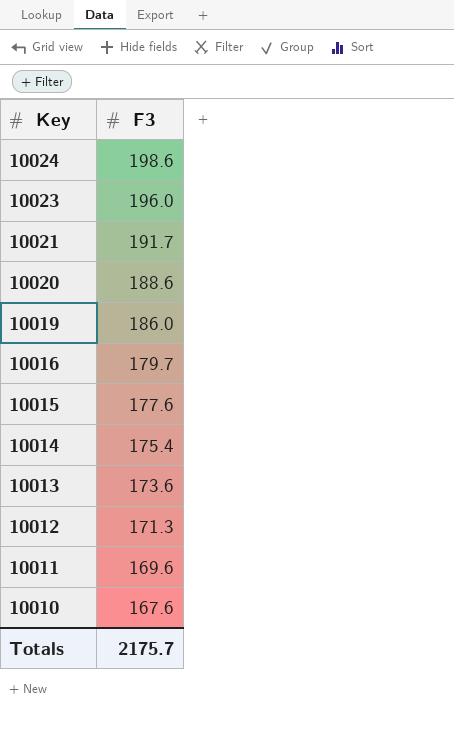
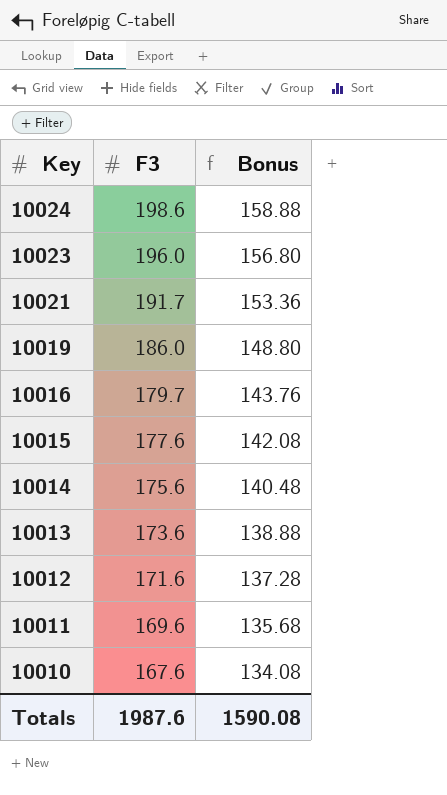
column Bonus | formula: none -> [F3] * 0.8
row 10020: 188.6 -> none
10014 | F3: 175.4 -> 175.6
10012 | F3: 171.3 -> 171.6
Totals | F3: 2175.7 -> 1987.6

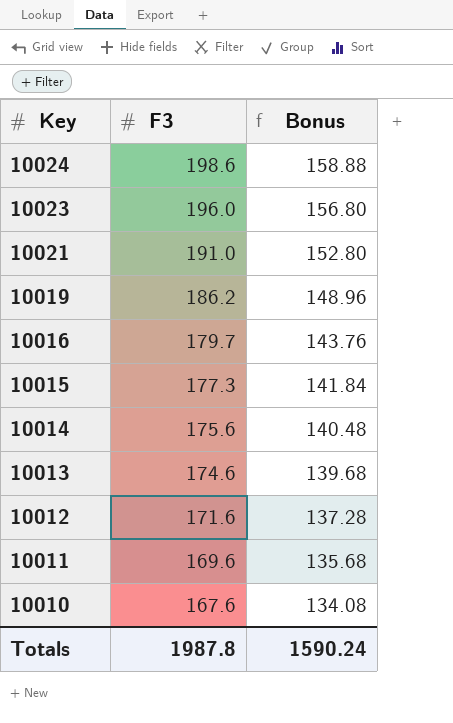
10021 | F3: 191.7 -> 191.0
10021 | Bonus: 153.36 -> 152.80
10019 | F3: 186.0 -> 186.2
10019 | Bonus: 148.80 -> 148.96
10015 | F3: 177.6 -> 177.3
10015 | Bonus: 142.08 -> 141.84
10013 | F3: 173.6 -> 174.6
10013 | Bonus: 138.88 -> 139.68
Totals | F3: 1987.6 -> 1987.8
Totals | Bonus: 1590.08 -> 1590.24

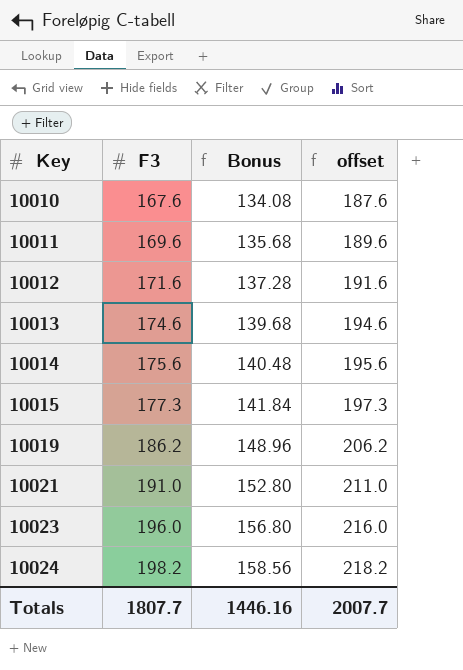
row order: Key descending -> Key ascending
column offset | formula: none -> [F3] + 20
row 10016: 179.7 | 143.76 -> none
10024 | F3: 198.6 -> 198.2
10024 | Bonus: 158.88 -> 158.56
Totals | F3: 1987.8 -> 1807.7
Totals | Bonus: 1590.24 -> 1446.16

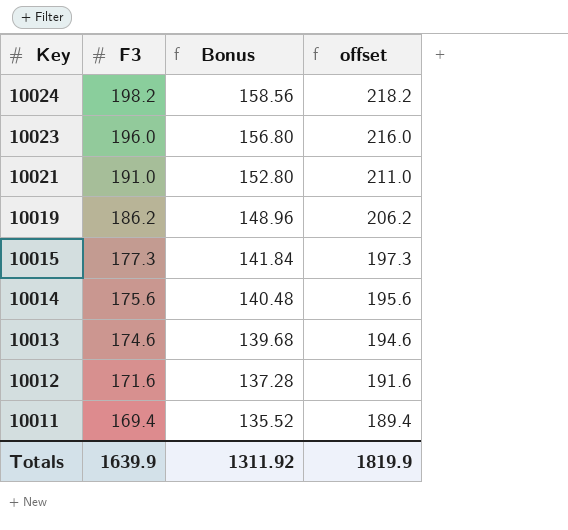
row order: Key ascending -> Key descending
row 10010: 167.6 | 134.08 | 187.6 -> none
10011 | F3: 169.6 -> 169.4
10011 | Bonus: 135.68 -> 135.52
10011 | offset: 189.6 -> 189.4
Totals | F3: 1807.7 -> 1639.9
Totals | Bonus: 1446.16 -> 1311.92
Totals | offset: 2007.7 -> 1819.9

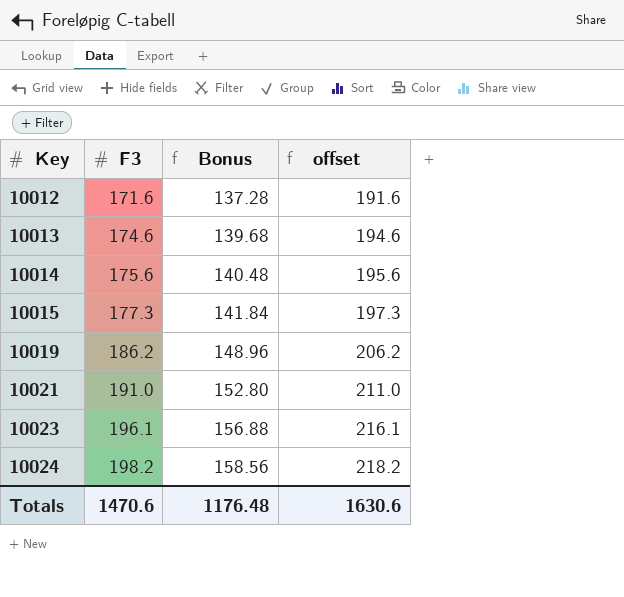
row order: Key descending -> Key ascending
row 10011: 169.4 | 135.52 | 189.4 -> none
10023 | F3: 196.0 -> 196.1
10023 | Bonus: 156.80 -> 156.88
10023 | offset: 216.0 -> 216.1
Totals | F3: 1639.9 -> 1470.6
Totals | Bonus: 1311.92 -> 1176.48
Totals | offset: 1819.9 -> 1630.6

